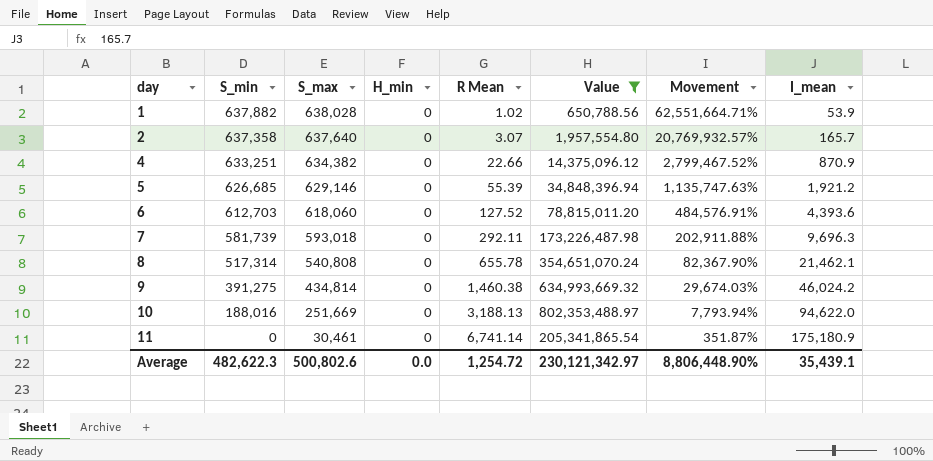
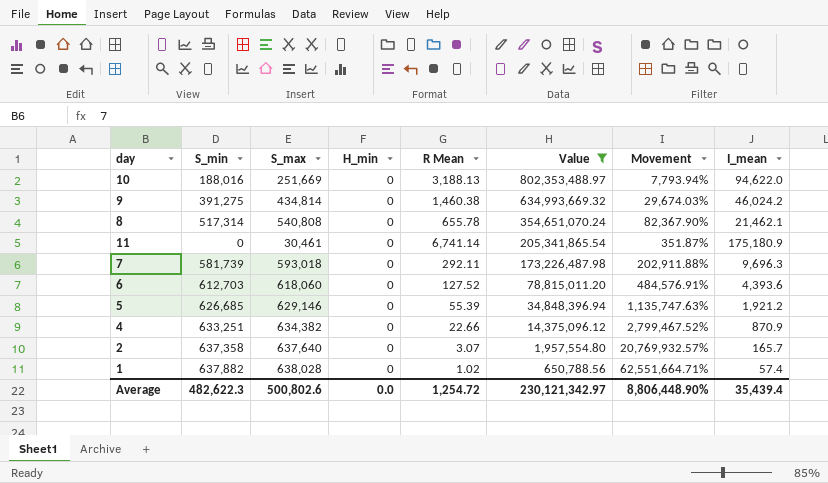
row order: day ascending -> Value descending
1 | I_mean: 53.9 -> 57.4
Average | I_mean: 35,439.1 -> 35,439.4

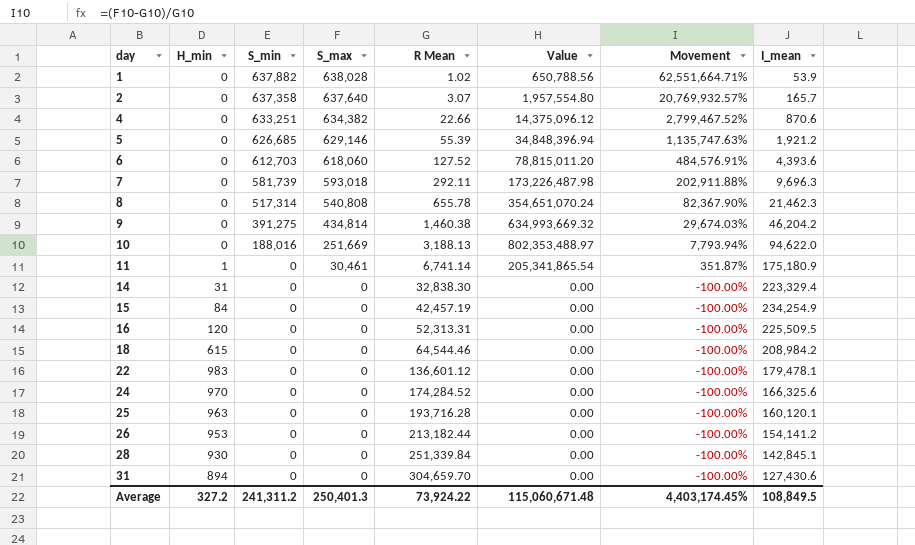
filter: Value != 0.00 -> none
row order: Value descending -> day ascending
column H_min | position: 4 -> 2
1 | I_mean: 57.4 -> 53.9
4 | I_mean: 870.9 -> 870.6
8 | I_mean: 21,462.1 -> 21,462.3
9 | I_mean: 46,024.2 -> 46,204.2
11 | H_min: 0 -> 1
Average | H_min: 0.0 -> 327.2
Average | S_min: 482,622.3 -> 241,311.2
Average | S_max: 500,802.6 -> 250,401.3
Average | R Mean: 1,254.72 -> 73,924.22
Average | Value: 230,121,342.97 -> 115,060,671.48
Average | Movement: 8,806,448.90% -> 4,403,174.45%
Average | I_mean: 35,439.4 -> 108,849.5

